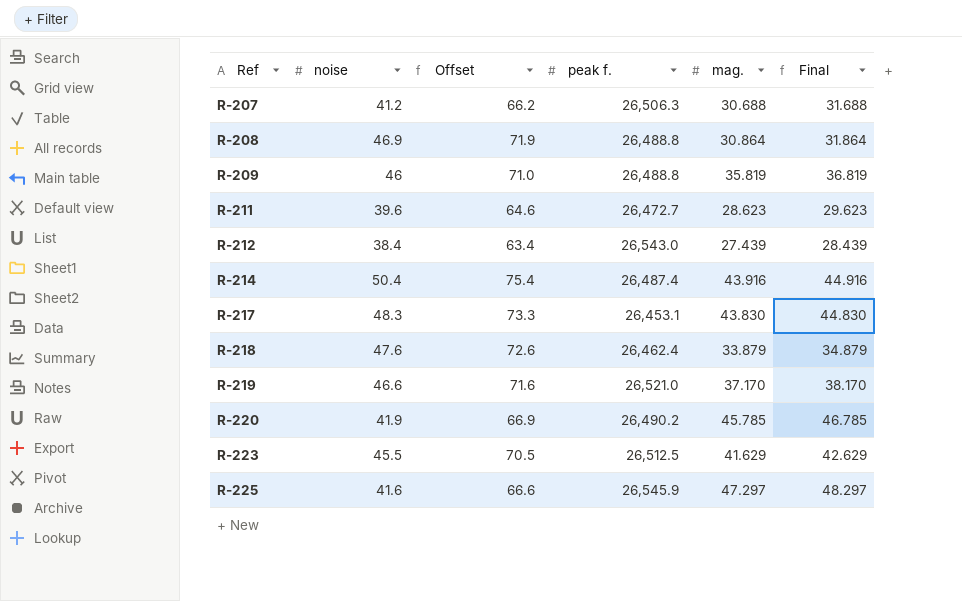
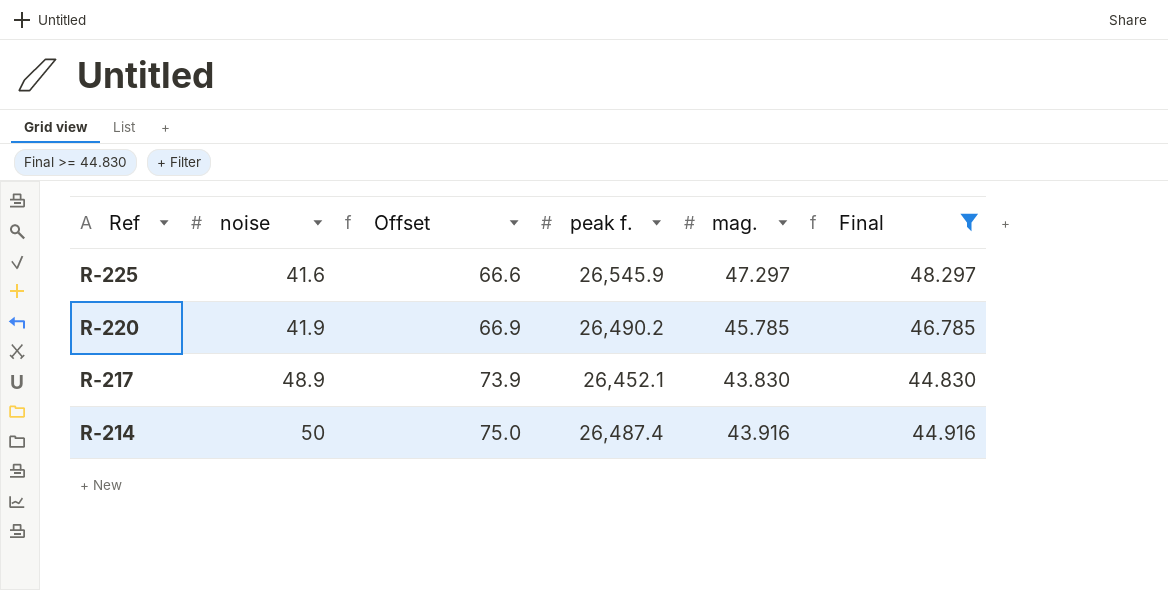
filter: none -> Final >= 44.830
row order: Ref ascending -> Ref descending
R-217 | noise: 48.3 -> 48.9
R-217 | Offset: 73.3 -> 73.9
R-217 | peak f.: 26,453.1 -> 26,452.1
R-214 | noise: 50.4 -> 50
R-214 | Offset: 75.4 -> 75.0

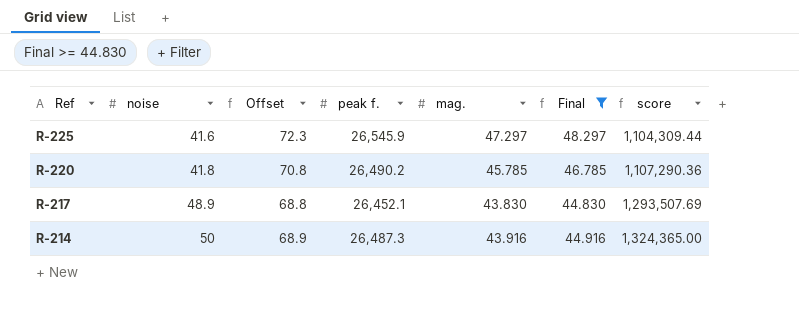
column Offset | formula: [noise] + 25 -> [mag.] + 25
column score | formula: none -> [noise] * [peak f.]
R-220 | noise: 41.9 -> 41.8
R-214 | peak f.: 26,487.4 -> 26,487.3

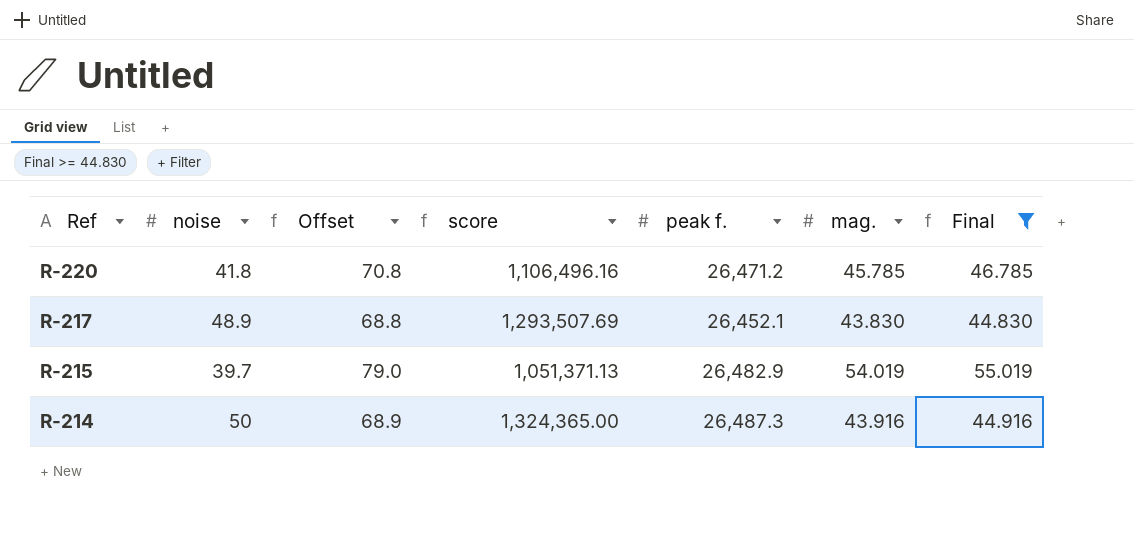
column score | position: 7 -> 4
row R-225: 41.6 | 72.3 | 26,545.9 | 47.297 | 48.297 | 1,104,309.44 -> none
R-220 | score: 1,107,290.36 -> 1,106,496.16
R-220 | peak f.: 26,490.2 -> 26,471.2
row R-215: none -> 39.7 | 79.0 | 1,051,371.13 | 26,482.9 | 54.019 | 55.019

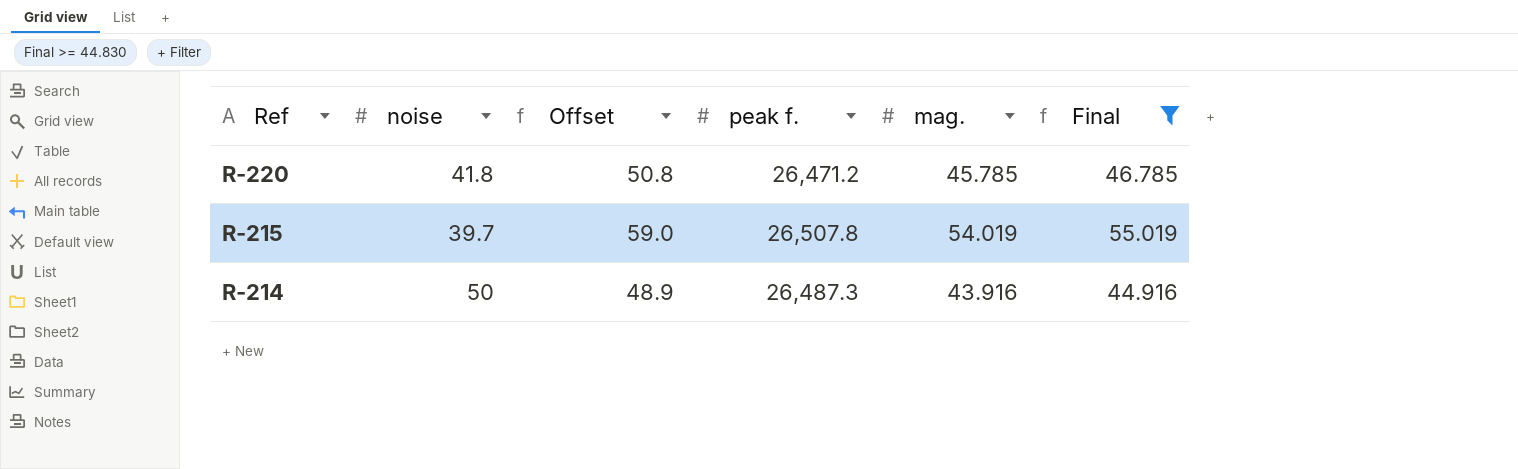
column score | formula: [noise] * [peak f.] -> none
column Offset | formula: [mag.] + 25 -> [mag.] + 5
row R-217: 48.9 | 68.8 | 1,293,507.69 | 26,452.1 | 43.830 | 44.830 -> none
R-215 | peak f.: 26,482.9 -> 26,507.8

